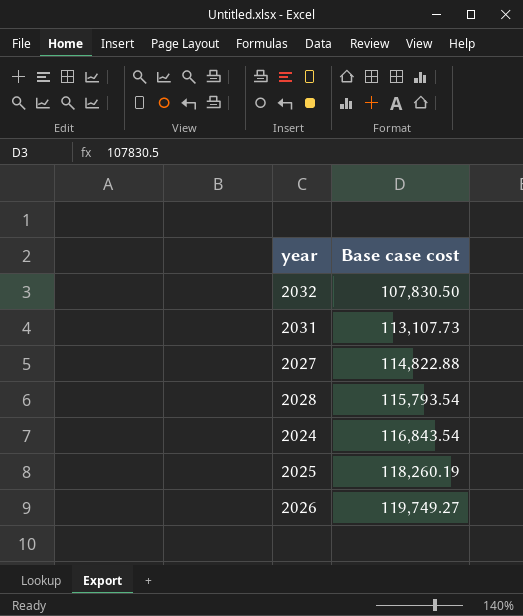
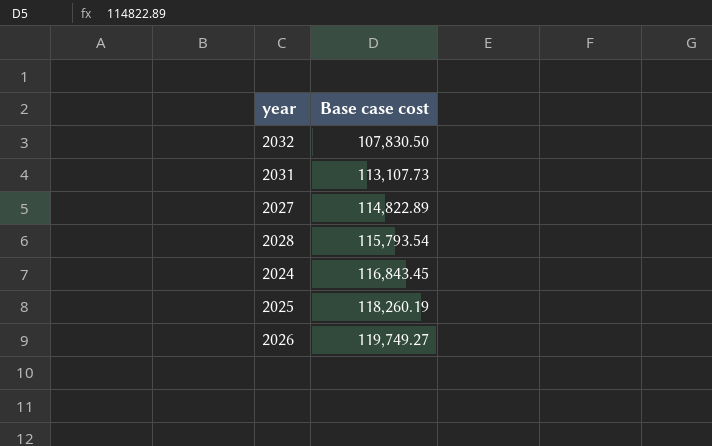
2027 | Base case cost: 114,822.88 -> 114,822.89
2024 | Base case cost: 116,843.54 -> 116,843.45

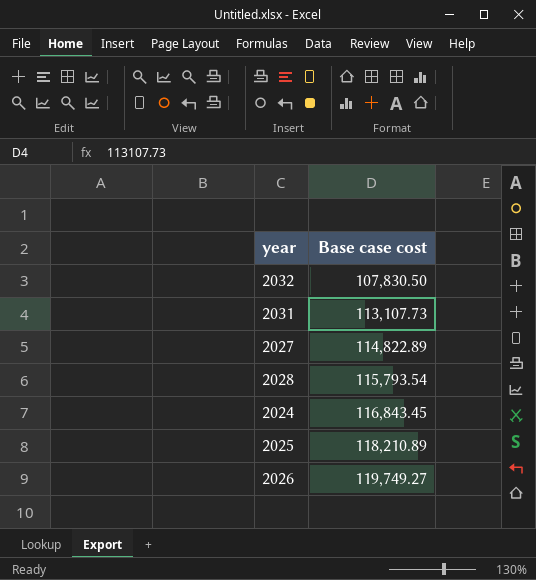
2025 | Base case cost: 118,260.19 -> 118,210.89

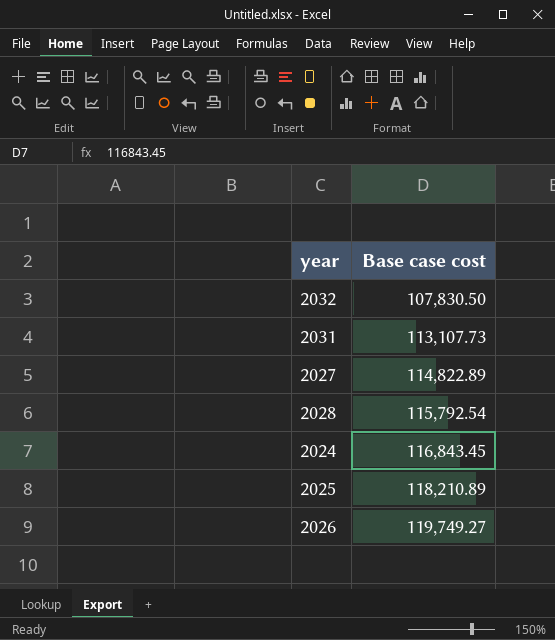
2028 | Base case cost: 115,793.54 -> 115,792.54

